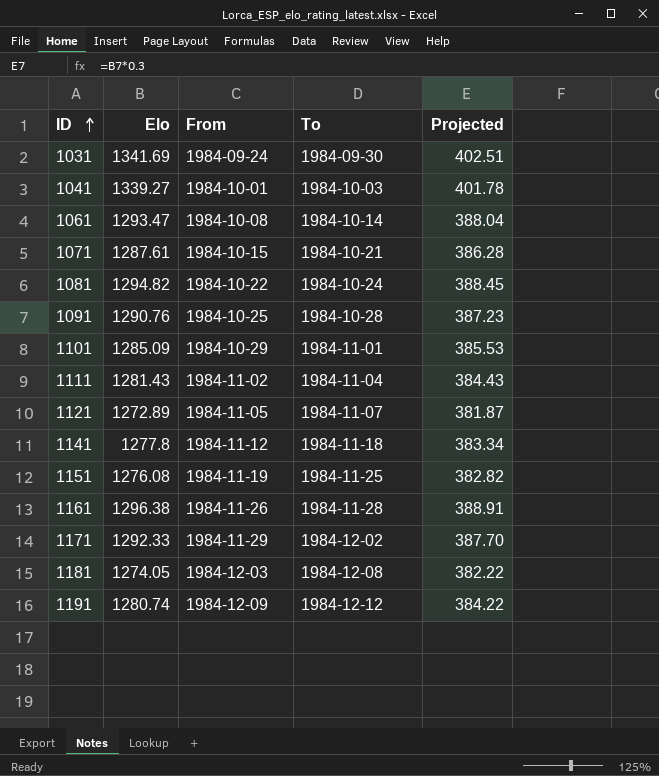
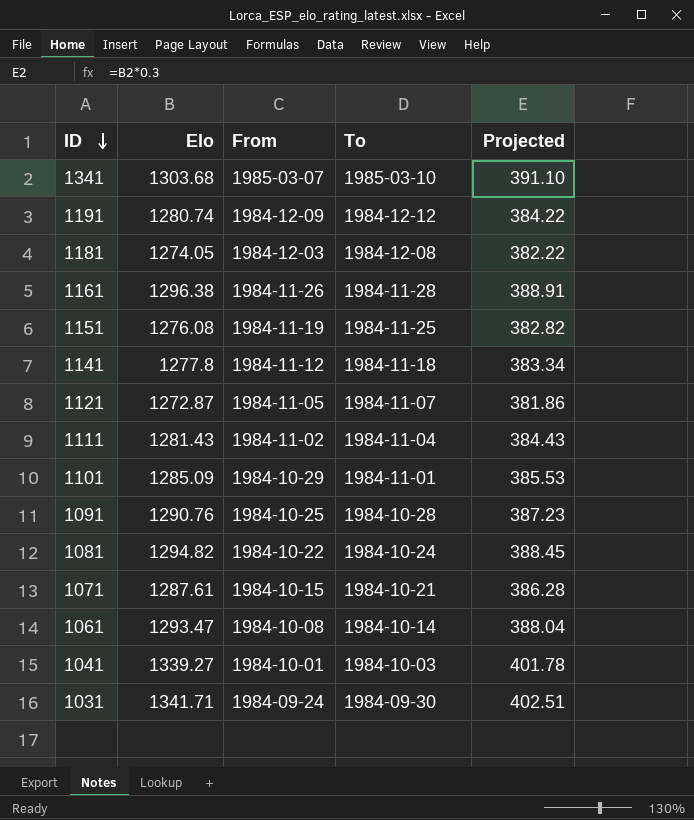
row order: ID ascending -> ID descending
row 1171: 1292.33 | 1984-11-29 | 1984-12-02 | 387.70 -> none
row 1341: none -> 1303.68 | 1985-03-07 | 1985-03-10 | 391.10
1121 | Elo: 1272.89 -> 1272.87
1121 | Projected: 381.87 -> 381.86
1031 | Elo: 1341.69 -> 1341.71

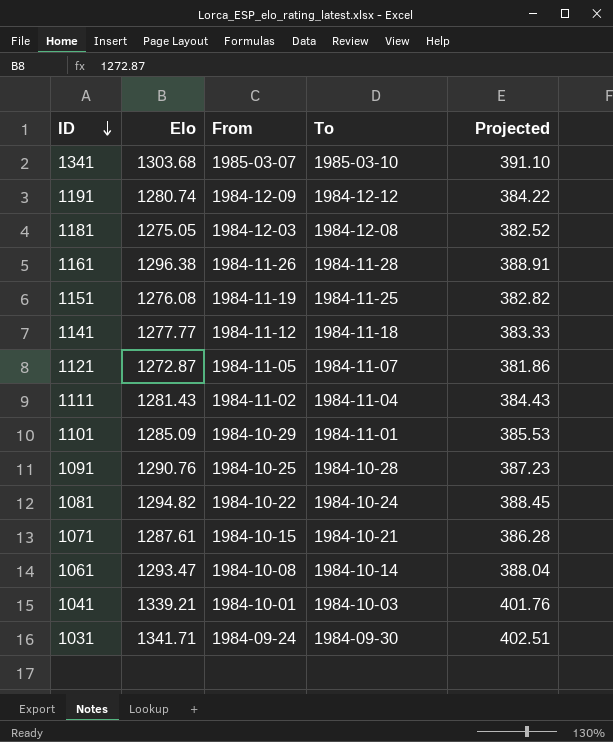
1181 | Elo: 1274.05 -> 1275.05
1181 | Projected: 382.22 -> 382.52
1141 | Elo: 1277.8 -> 1277.77
1141 | Projected: 383.34 -> 383.33
1041 | Elo: 1339.27 -> 1339.21
1041 | Projected: 401.78 -> 401.76

